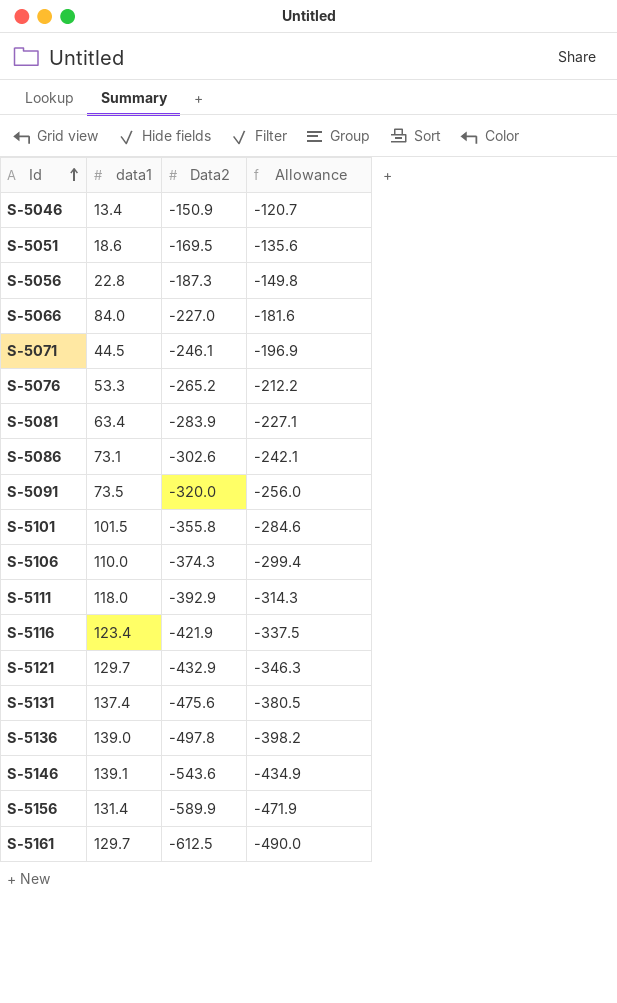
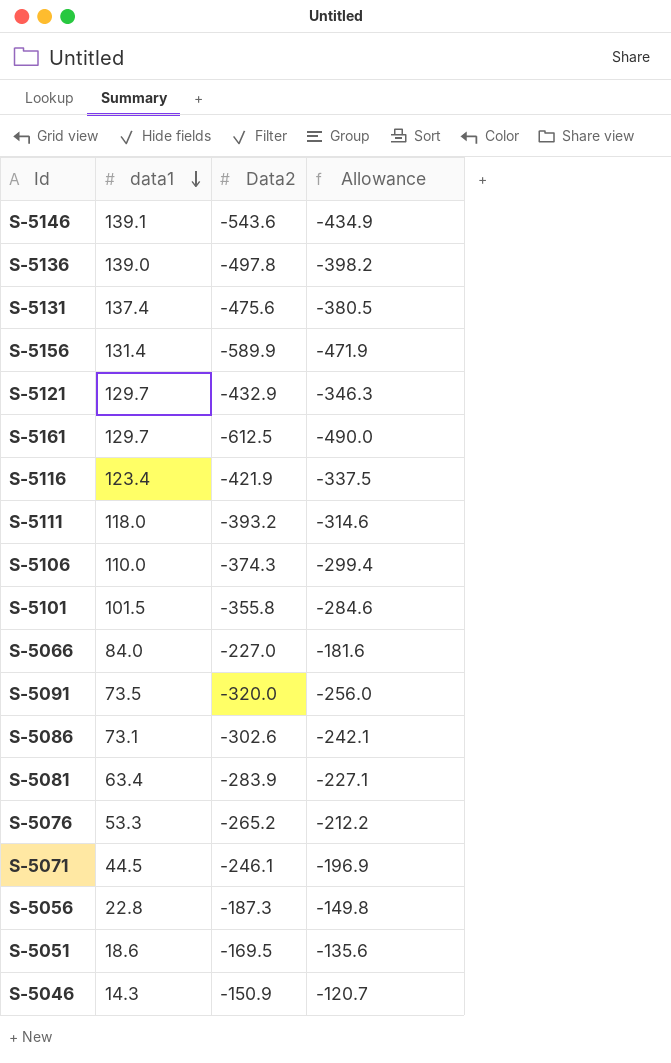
row order: Id ascending -> data1 descending
S-5111 | Data2: -392.9 -> -393.2
S-5111 | Allowance: -314.3 -> -314.6
S-5046 | data1: 13.4 -> 14.3

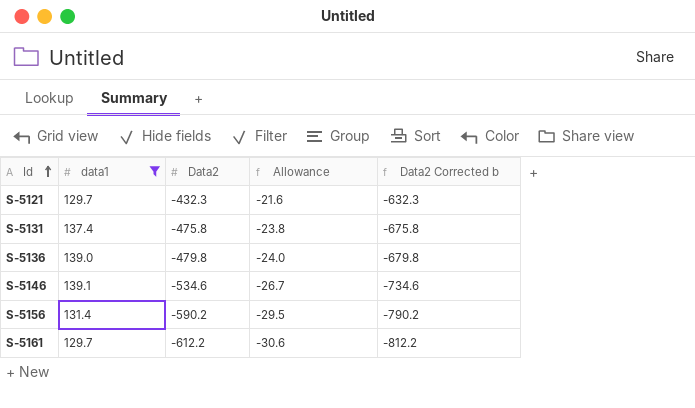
filter: none -> data1 >= 129.7
row order: data1 descending -> Id ascending
column Allowance | formula: [Data2] * 0.8 -> [Data2] * 0.05
column Data2 Corrected b | formula: none -> [Data2] - 200
S-5121 | Data2: -432.9 -> -432.3
S-5131 | Data2: -475.6 -> -475.8
S-5136 | Data2: -497.8 -> -479.8
S-5146 | Data2: -543.6 -> -534.6
S-5156 | Data2: -589.9 -> -590.2
S-5161 | Data2: -612.5 -> -612.2

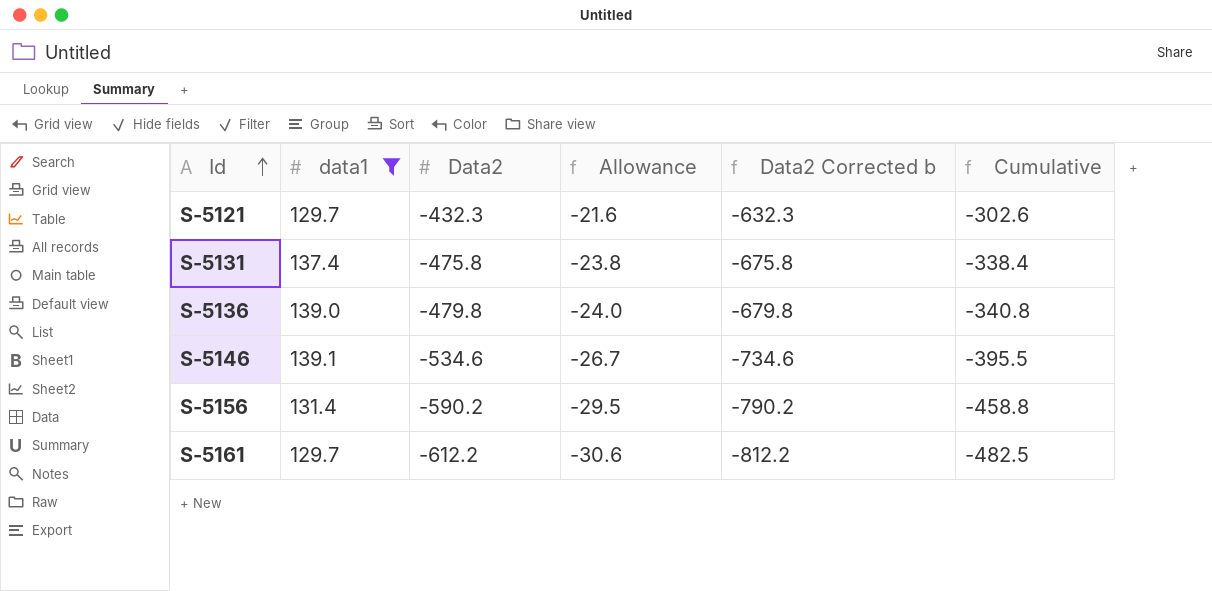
column Cumulative | formula: none -> [data1] + [Data2]

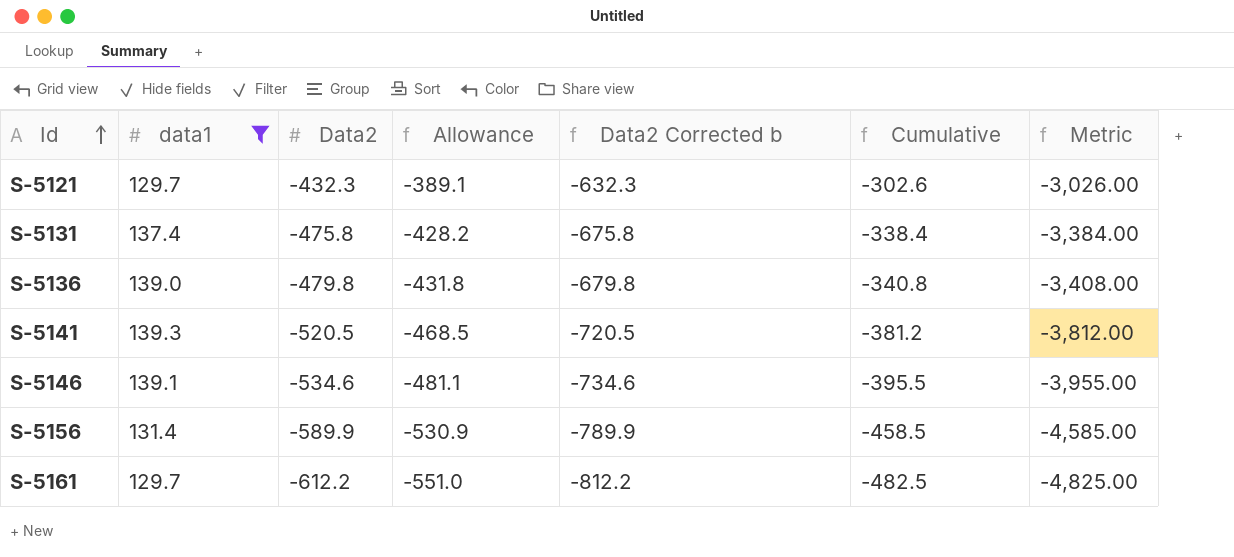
column Allowance | formula: [Data2] * 0.05 -> [Data2] * 0.9
column Metric | formula: none -> [Cumulative] * 10
row S-5141: none -> 139.3 | -520.5 | -468.5 | -720.5 | -381.2 | -3,812.00
S-5156 | Data2: -590.2 -> -589.9
S-5156 | Data2 Corrected b: -790.2 -> -789.9
S-5156 | Cumulative: -458.8 -> -458.5

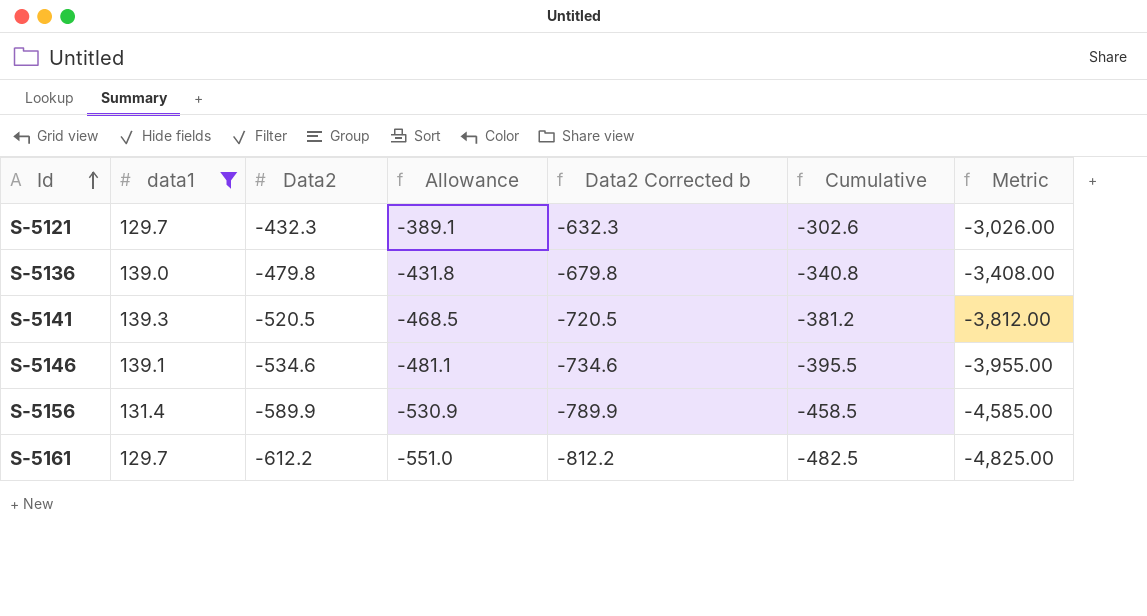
row S-5131: 137.4 | -475.8 | -428.2 | -675.8 | -338.4 | -3,384.00 -> none

